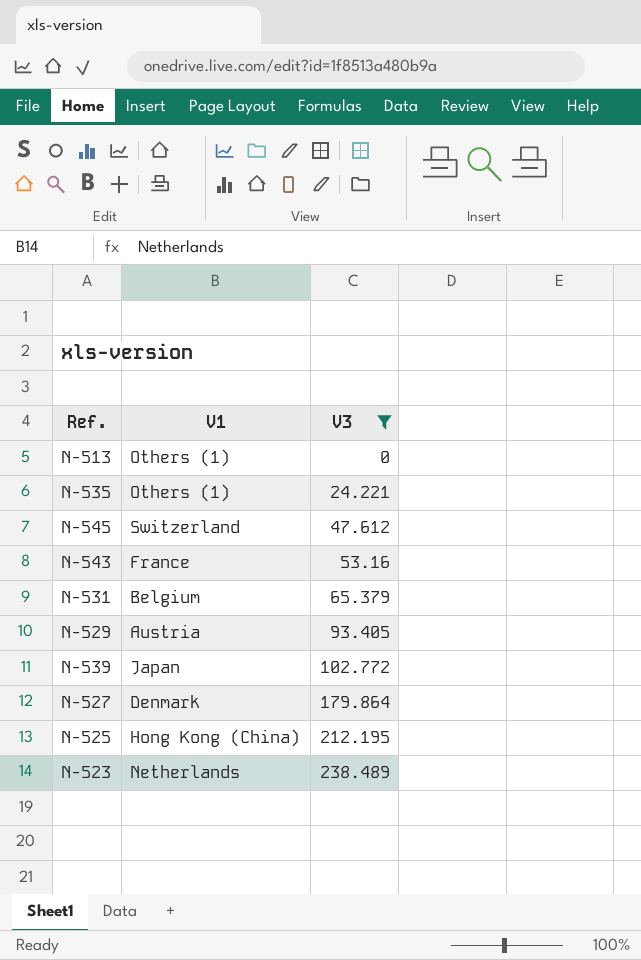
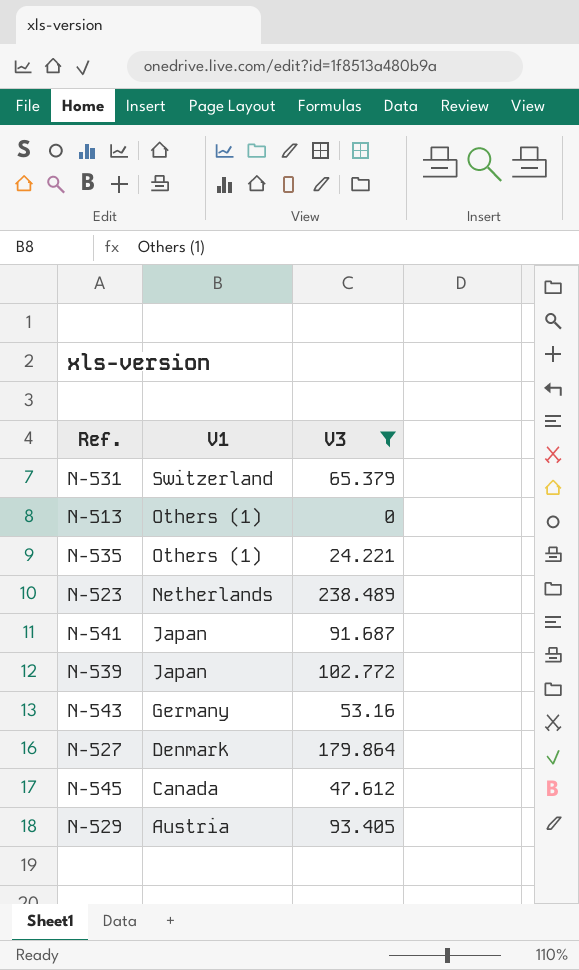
row order: V3 ascending -> V1 descending
row N-525: Hong Kong (China) | 212.195 -> none
N-531 | V1: Belgium -> Switzerland
row N-541: none -> Japan | 91.687
N-543 | V1: France -> Germany
N-545 | V1: Switzerland -> Canada

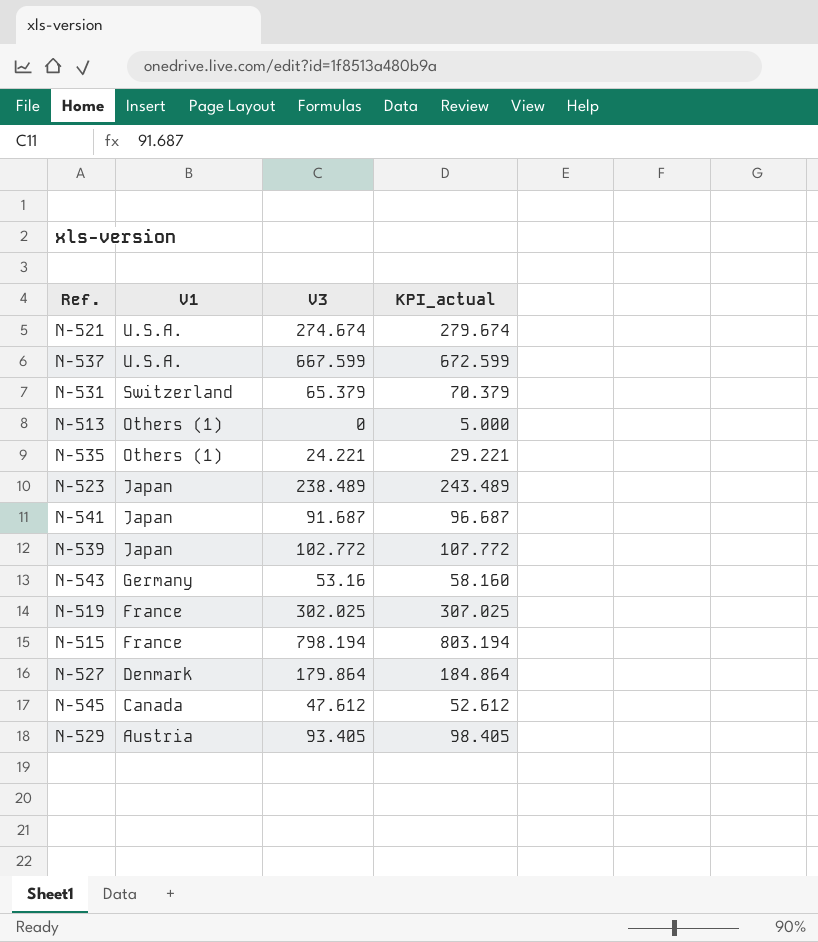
filter: V3 <= 238.489 -> none
column KPI_actual | formula: none -> [V3] + 5
N-523 | V1: Netherlands -> Japan

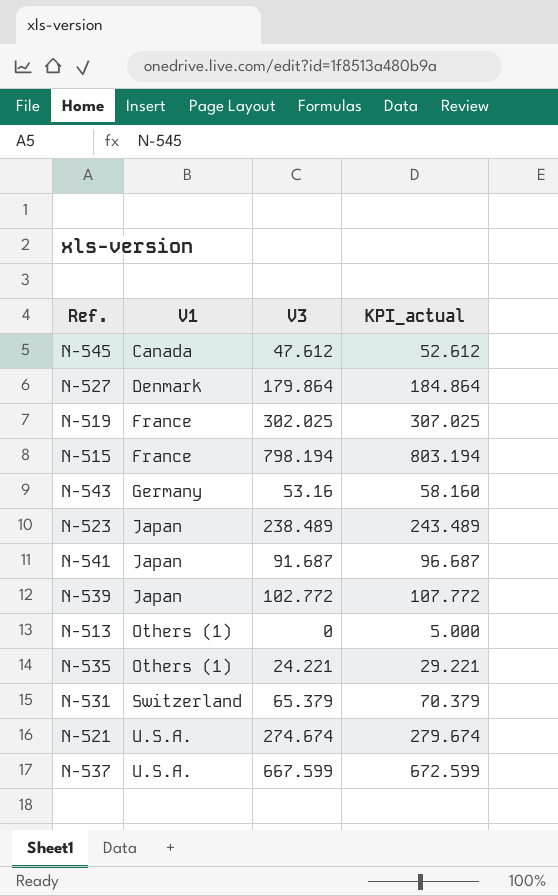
row order: V1 descending -> V1 ascending
row N-529: Austria | 93.405 | 98.405 -> none

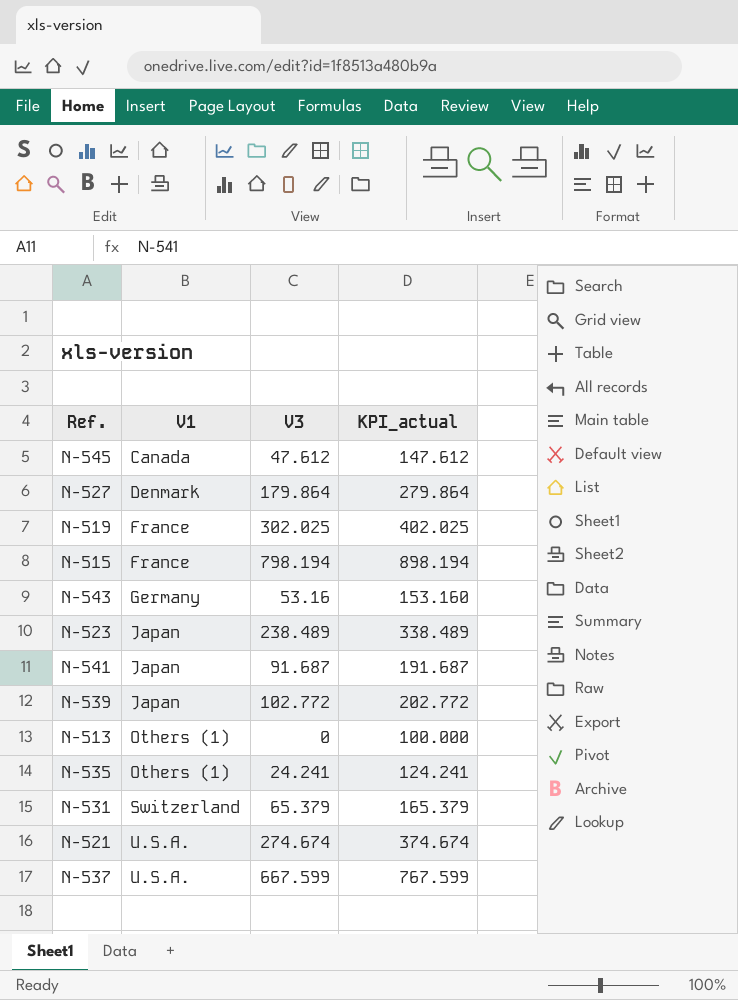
column KPI_actual | formula: [V3] + 5 -> [V3] + 100
N-535 | V3: 24.221 -> 24.241

